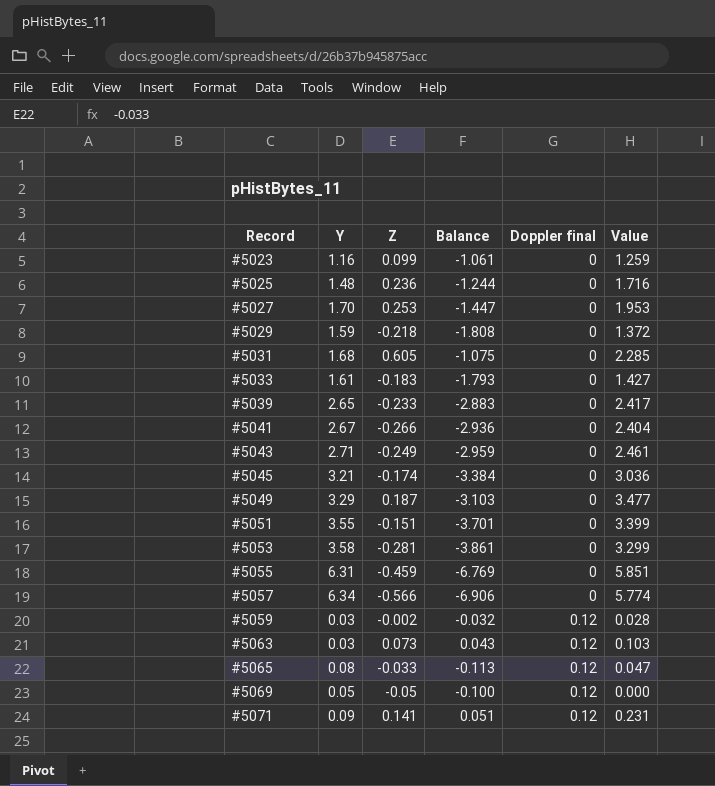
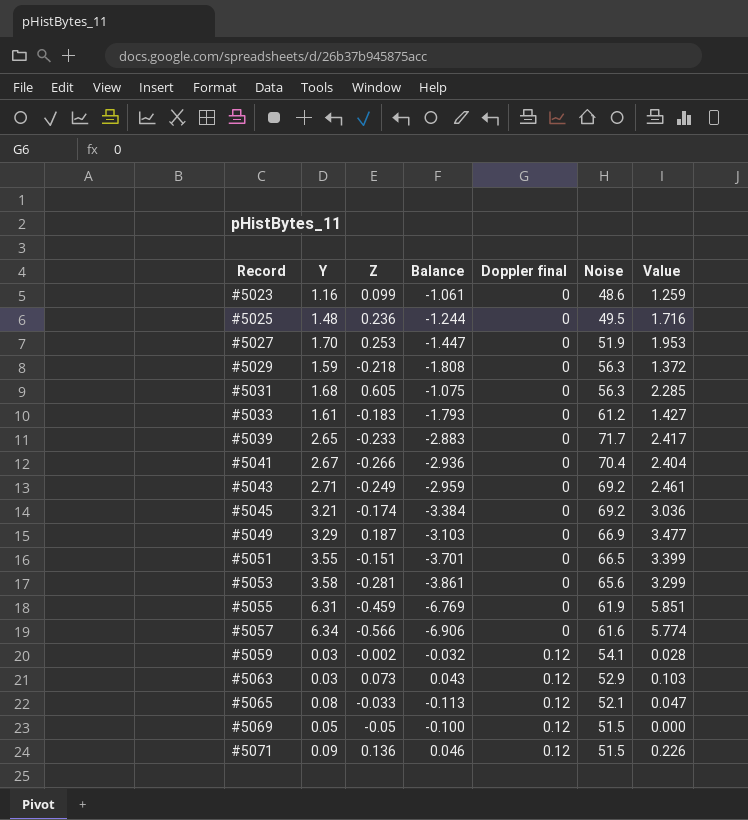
column Noise | position: none -> 6
#5071 | Z: 0.141 -> 0.136
#5071 | Balance: 0.051 -> 0.046
#5071 | Value: 0.231 -> 0.226

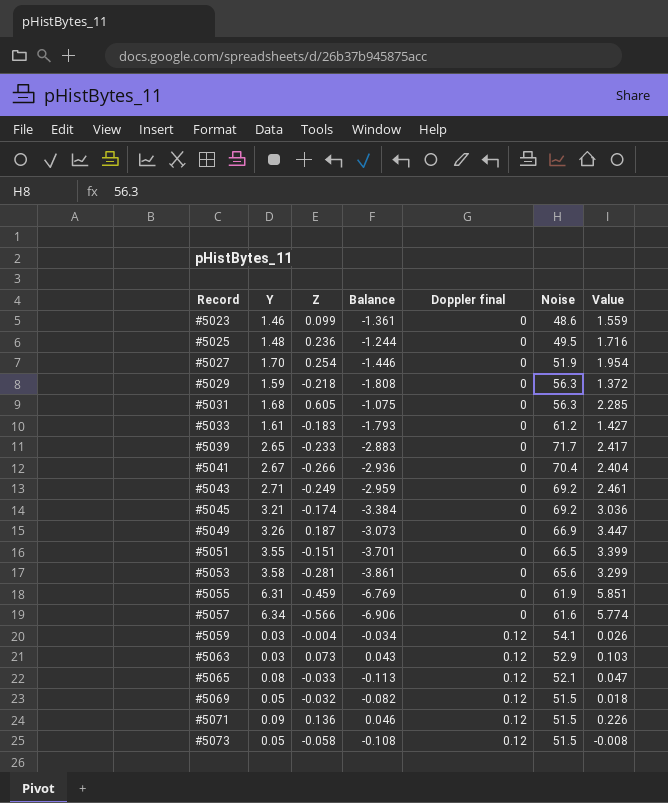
#5023 | Y: 1.16 -> 1.46
#5023 | Balance: -1.061 -> -1.361
#5023 | Value: 1.259 -> 1.559
#5027 | Z: 0.253 -> 0.254
#5027 | Balance: -1.447 -> -1.446
#5027 | Value: 1.953 -> 1.954
#5049 | Y: 3.29 -> 3.26
#5049 | Balance: -3.103 -> -3.073
#5049 | Value: 3.477 -> 3.447
#5059 | Z: -0.002 -> -0.004
#5059 | Balance: -0.032 -> -0.034
#5059 | Value: 0.028 -> 0.026
#5069 | Z: -0.05 -> -0.032
#5069 | Balance: -0.100 -> -0.082
#5069 | Value: 0.000 -> 0.018
row #5073: none -> 0.05 | -0.058 | -0.108 | 0.12 | 51.5 | -0.008

